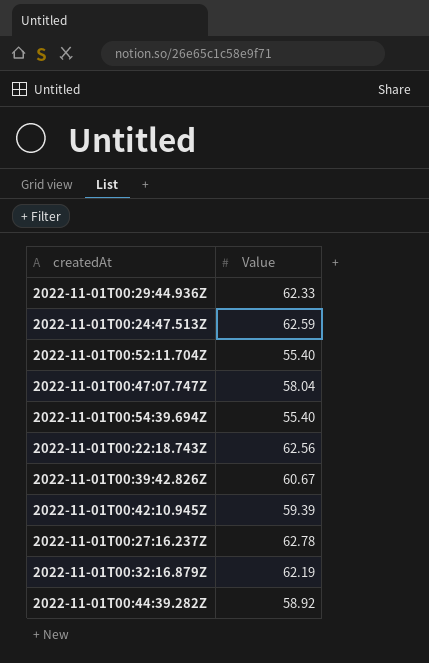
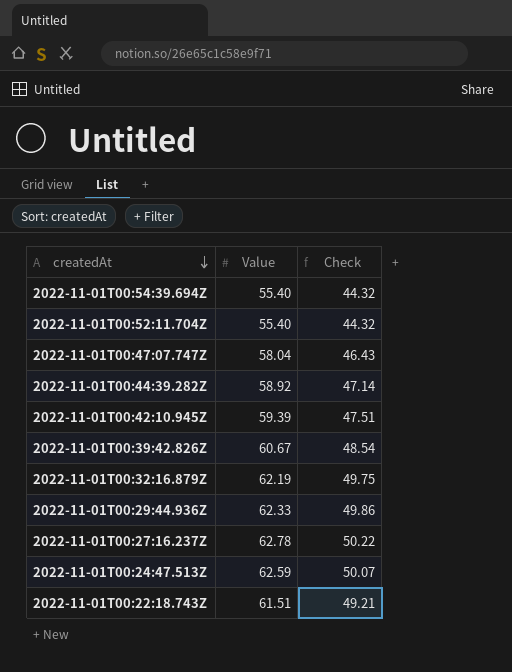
row order: none -> createdAt descending
column Check | formula: none -> [Value] * 0.8
2022-11-01T00:22:18.743Z | Value: 62.56 -> 61.51

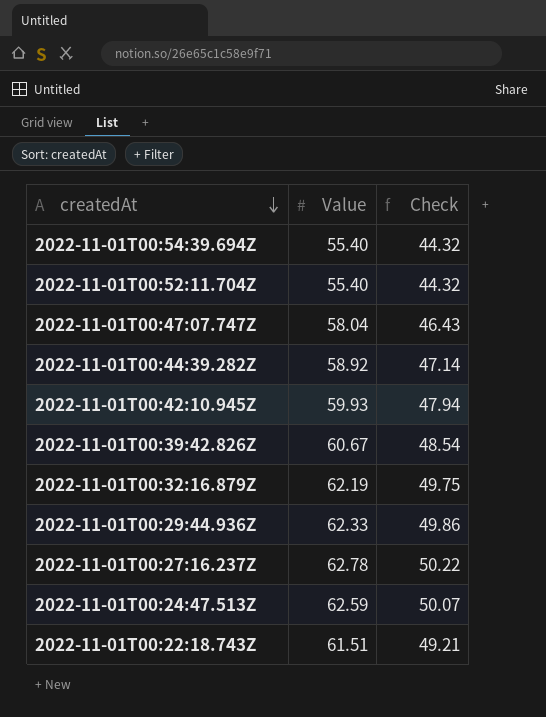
2022-11-01T00:42:10.945Z | Value: 59.39 -> 59.93
2022-11-01T00:42:10.945Z | Check: 47.51 -> 47.94

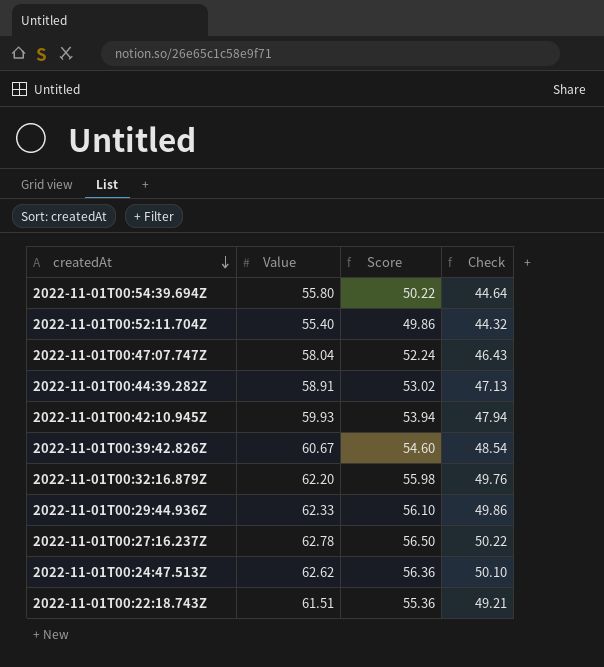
column Score | formula: none -> [Value] * 0.9
2022-11-01T00:54:39.694Z | Value: 55.40 -> 55.80
2022-11-01T00:54:39.694Z | Check: 44.32 -> 44.64
2022-11-01T00:44:39.282Z | Value: 58.92 -> 58.91
2022-11-01T00:44:39.282Z | Check: 47.14 -> 47.13
2022-11-01T00:32:16.879Z | Value: 62.19 -> 62.20
2022-11-01T00:32:16.879Z | Check: 49.75 -> 49.76
2022-11-01T00:24:47.513Z | Value: 62.59 -> 62.62
2022-11-01T00:24:47.513Z | Check: 50.07 -> 50.10

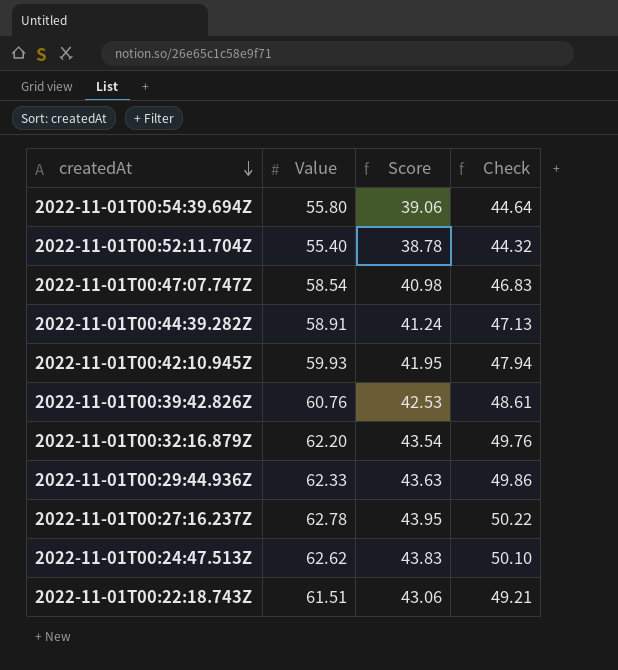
column Score | formula: [Value] * 0.9 -> [Value] * 0.7
2022-11-01T00:47:07.747Z | Value: 58.04 -> 58.54
2022-11-01T00:47:07.747Z | Check: 46.43 -> 46.83
2022-11-01T00:39:42.826Z | Value: 60.67 -> 60.76
2022-11-01T00:39:42.826Z | Check: 48.54 -> 48.61

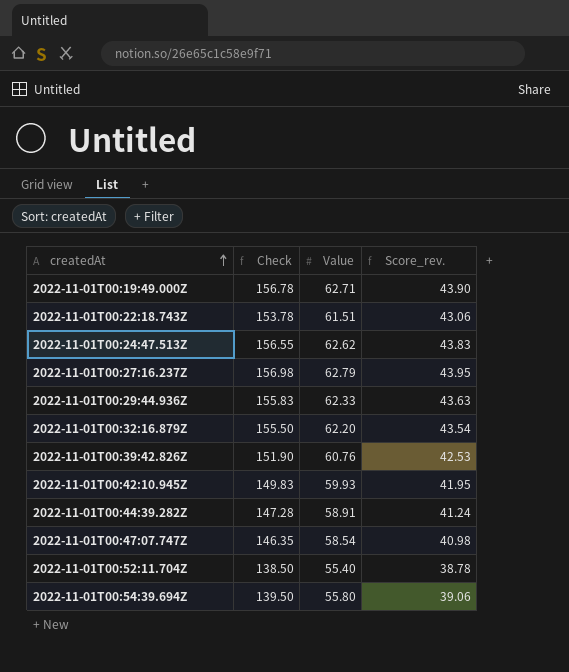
row order: createdAt descending -> createdAt ascending
column Check | formula: [Value] * 0.8 -> [Value] * 2.5
column Check | position: 4 -> 2
column name: Score -> Score_rev.
row 2022-11-01T00:19:49.000Z: none -> 156.78 | 62.71 | 43.90
2022-11-01T00:27:16.237Z | Value: 62.78 -> 62.79

